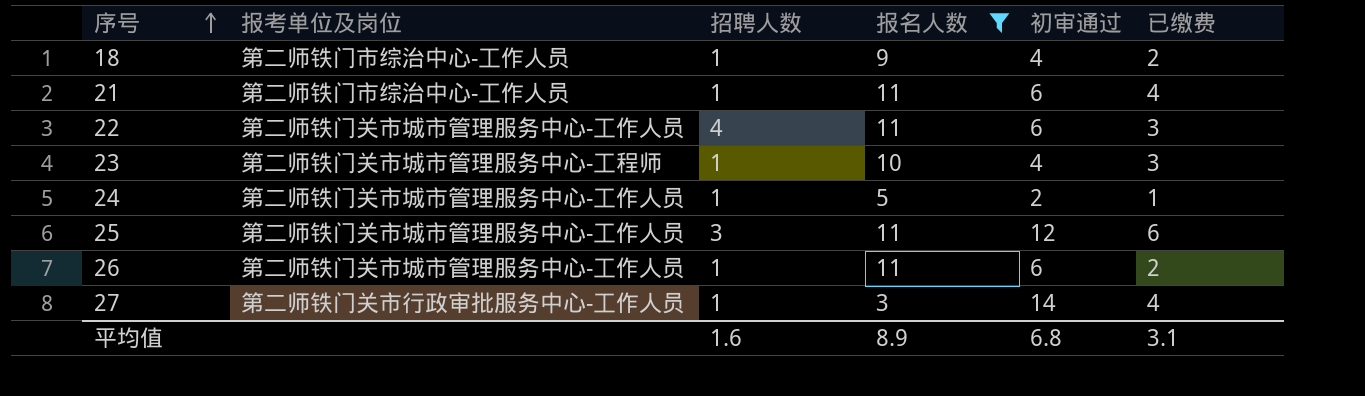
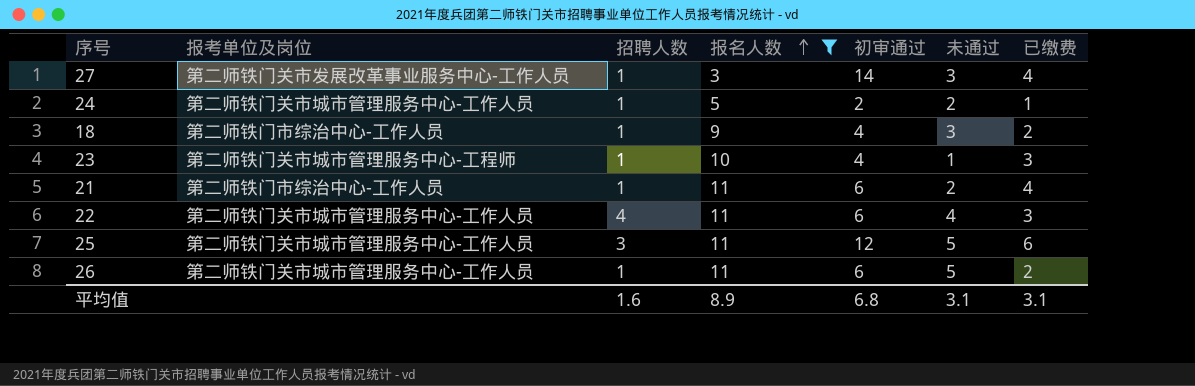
row order: 序号 ascending -> 报名人数 ascending
column 未通过 | position: none -> 6
27 | 报考单位及岗位: 第二师铁门关市行政审批服务中心-工作人员 -> 第二师铁门关市发展改革事业服务中心-工作人员

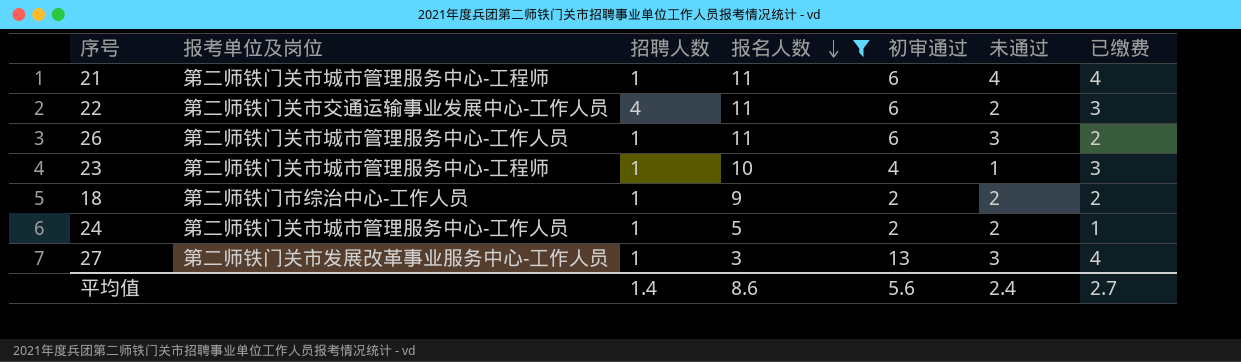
row order: 报名人数 ascending -> 报名人数 descending
row 25: 第二师铁门关市城市管理服务中心-工作人员 | 3 | 11 | 12 | 5 | 6 -> none
21 | 报考单位及岗位: 第二师铁门市综治中心-工作人员 -> 第二师铁门关市城市管理服务中心-工程师
21 | 未通过: 2 -> 4
22 | 报考单位及岗位: 第二师铁门关市城市管理服务中心-工作人员 -> 第二师铁门关市交通运输事业发展中心-工作人员
22 | 未通过: 4 -> 2
26 | 未通过: 5 -> 3
18 | 初审通过: 4 -> 2
18 | 未通过: 3 -> 2
27 | 初审通过: 14 -> 13
平均值 | 招聘人数: 1.6 -> 1.4
平均值 | 报名人数: 8.9 -> 8.6
平均值 | 初审通过: 6.8 -> 5.6
平均值 | 未通过: 3.1 -> 2.4
平均值 | 已缴费: 3.1 -> 2.7

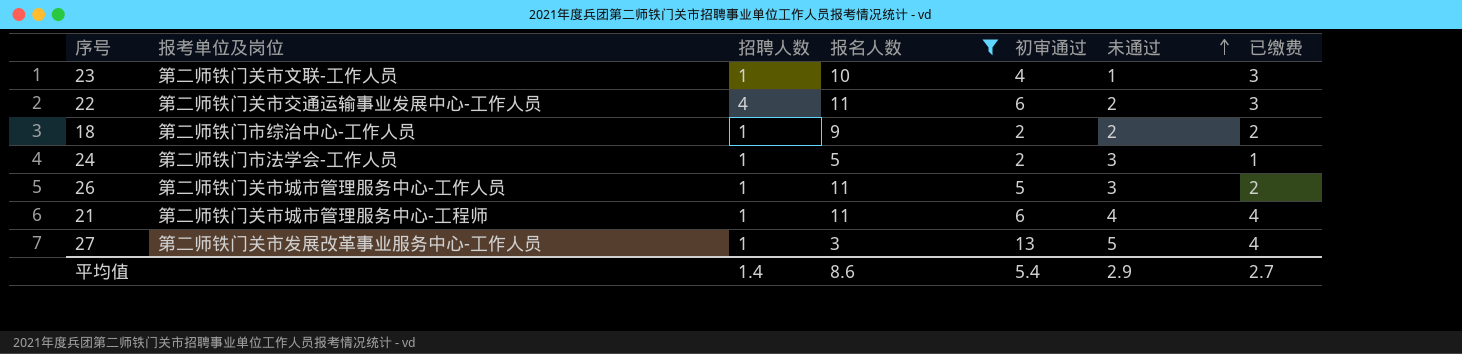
row order: 报名人数 descending -> 未通过 ascending
23 | 报考单位及岗位: 第二师铁门关市城市管理服务中心-工程师 -> 第二师铁门关市文联-工作人员
24 | 报考单位及岗位: 第二师铁门关市城市管理服务中心-工作人员 -> 第二师铁门市法学会-工作人员
24 | 未通过: 2 -> 3
26 | 初审通过: 6 -> 5
27 | 未通过: 3 -> 5
平均值 | 初审通过: 5.6 -> 5.4
平均值 | 未通过: 2.4 -> 2.9

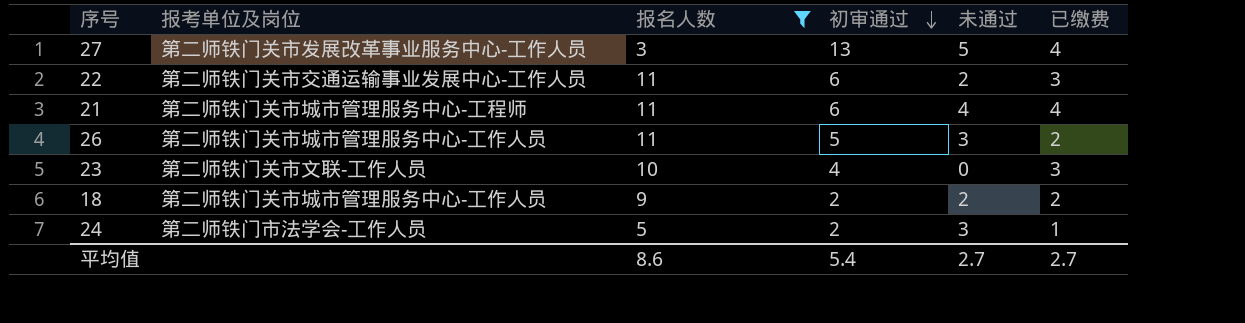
row order: 未通过 ascending -> 初审通过 descending
column 招聘人数 | position: 3 -> none
23 | 未通过: 1 -> 0
18 | 报考单位及岗位: 第二师铁门市综治中心-工作人员 -> 第二师铁门关市城市管理服务中心-工作人员
平均值 | 未通过: 2.9 -> 2.7

